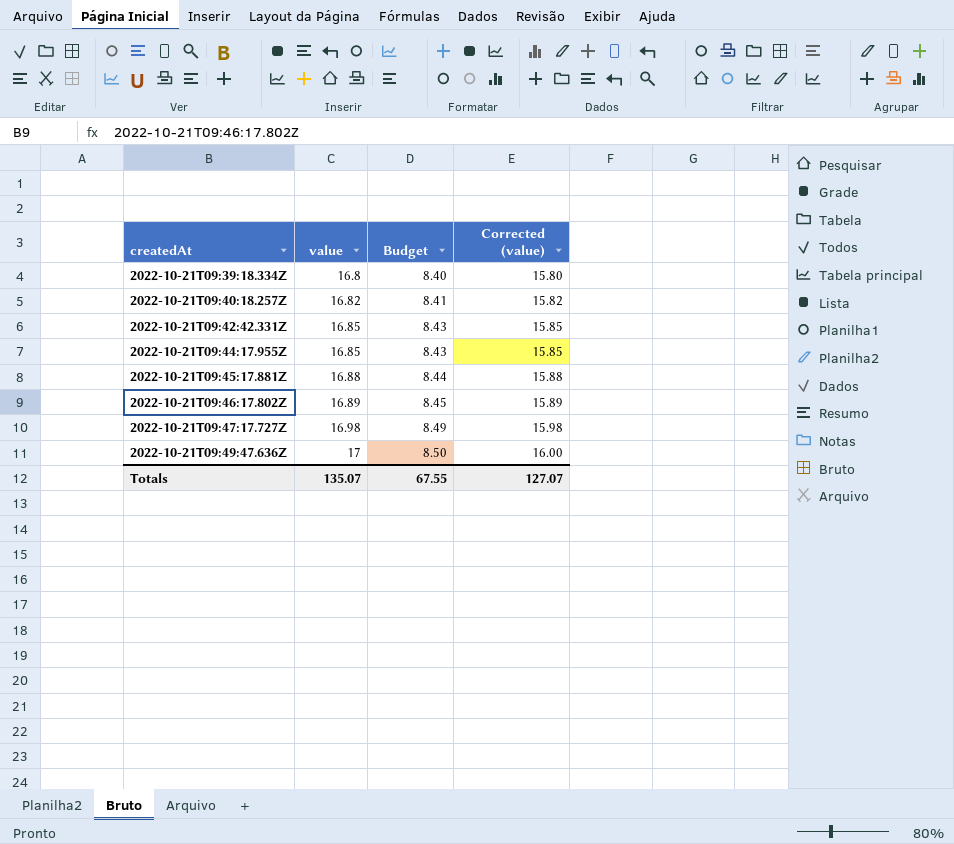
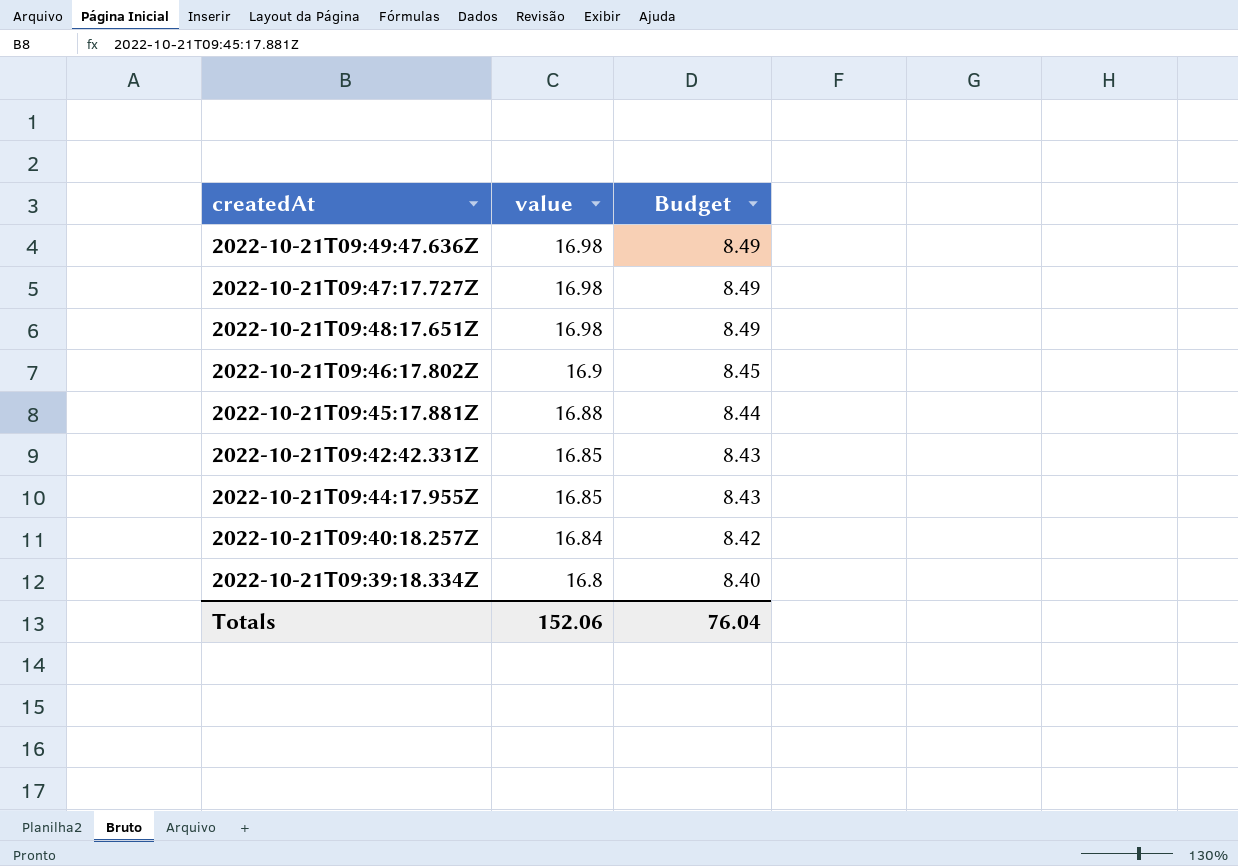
row order: createdAt ascending -> value descending
column Corrected (value) | formula: [value] - 1 -> none
2022-10-21T09:49:47.636Z | value: 17 -> 16.98
2022-10-21T09:49:47.636Z | Budget: 8.50 -> 8.49
row 2022-10-21T09:48:17.651Z: none -> 16.98 | 8.49
2022-10-21T09:46:17.802Z | value: 16.89 -> 16.9
2022-10-21T09:40:18.257Z | value: 16.82 -> 16.84
2022-10-21T09:40:18.257Z | Budget: 8.41 -> 8.42
Totals | value: 135.07 -> 152.06
Totals | Budget: 67.55 -> 76.04

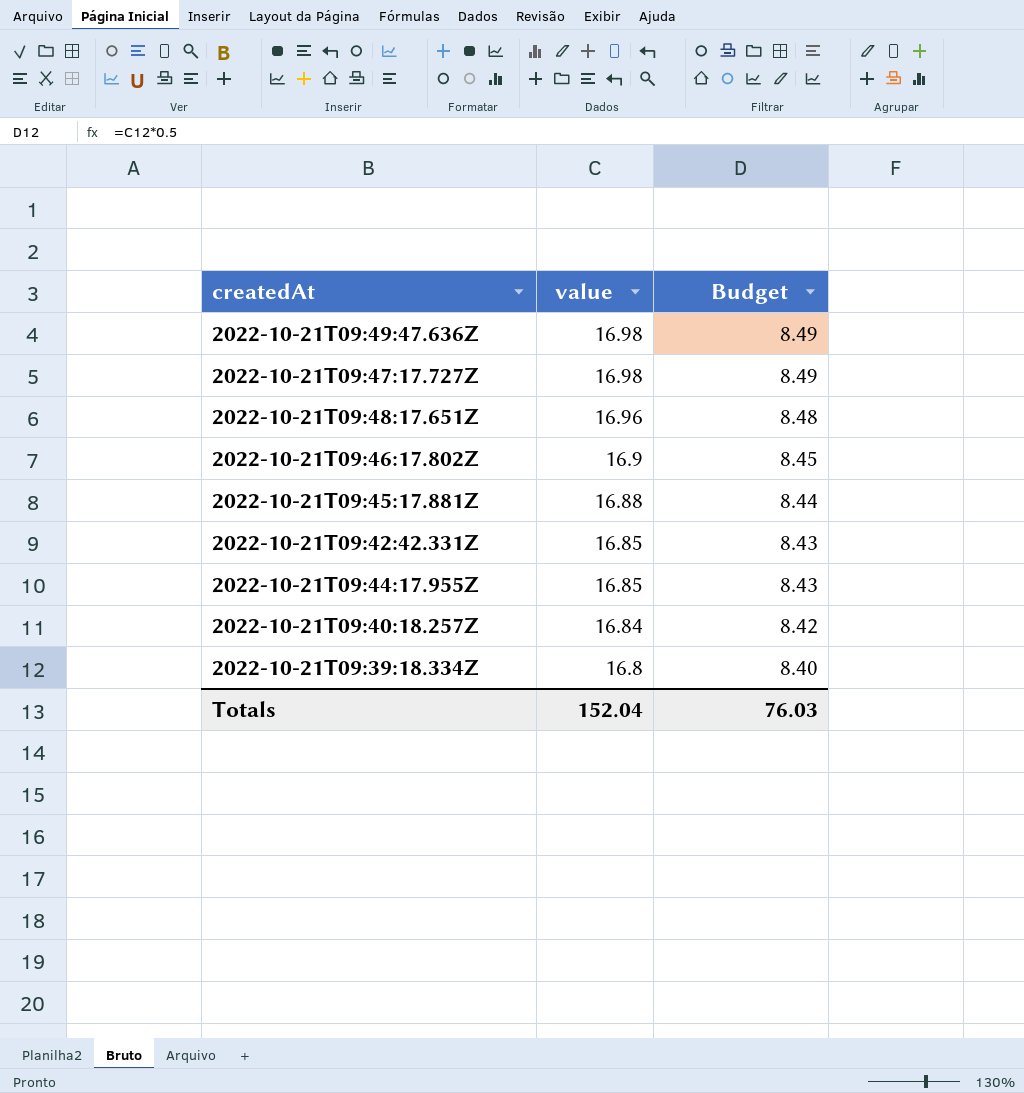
2022-10-21T09:48:17.651Z | value: 16.98 -> 16.96
2022-10-21T09:48:17.651Z | Budget: 8.49 -> 8.48
Totals | value: 152.06 -> 152.04
Totals | Budget: 76.04 -> 76.03

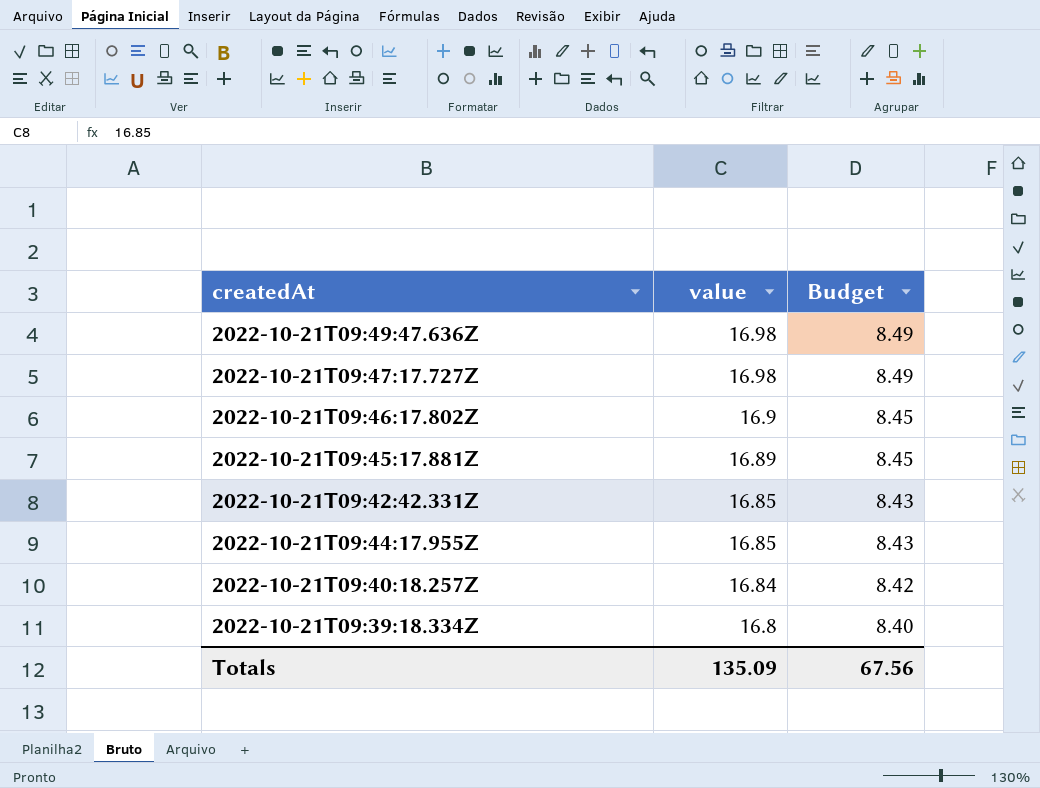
row 2022-10-21T09:48:17.651Z: 16.96 | 8.48 -> none
2022-10-21T09:45:17.881Z | value: 16.88 -> 16.89
2022-10-21T09:45:17.881Z | Budget: 8.44 -> 8.45
Totals | value: 152.04 -> 135.09
Totals | Budget: 76.03 -> 67.56

